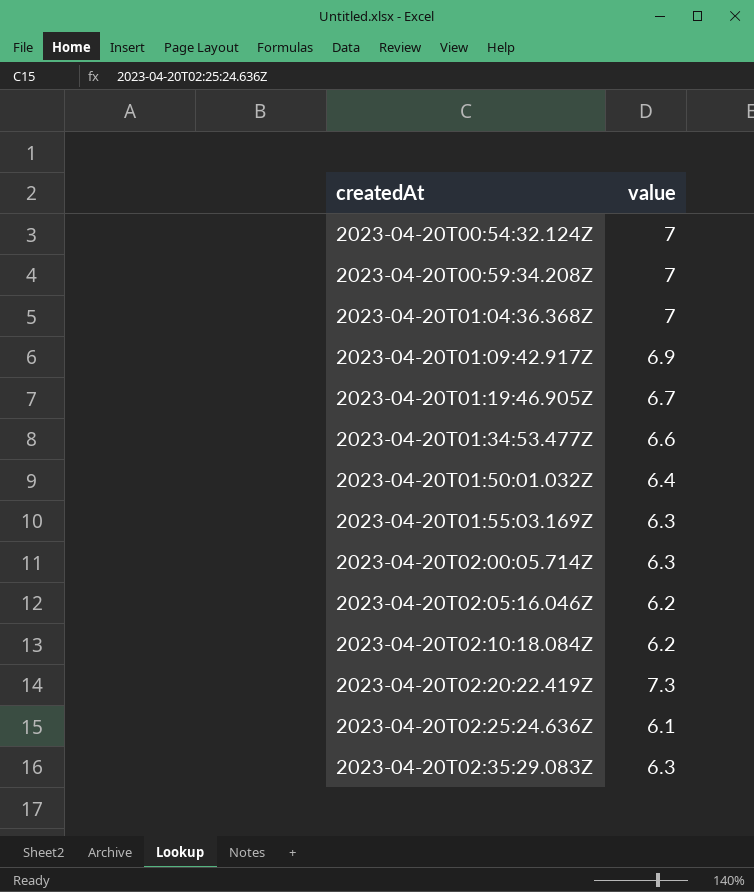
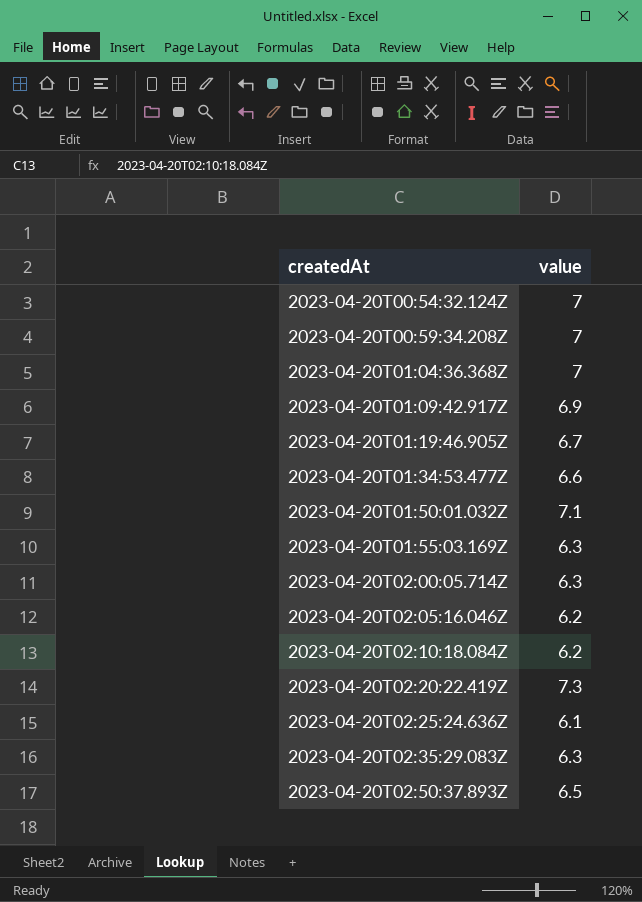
2023-04-20T01:50:01.032Z | value: 6.4 -> 7.1
row 2023-04-20T02:50:37.893Z: none -> 6.5

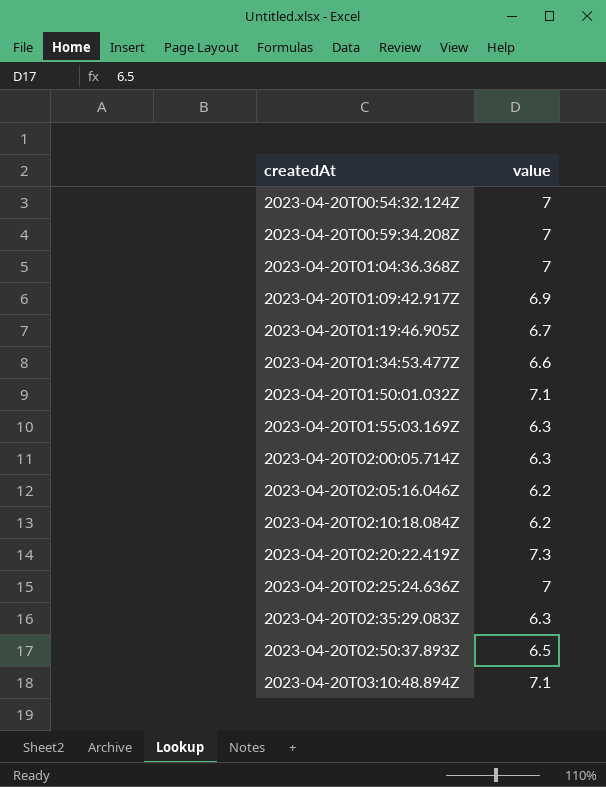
2023-04-20T02:25:24.636Z | value: 6.1 -> 7
row 2023-04-20T03:10:48.894Z: none -> 7.1

